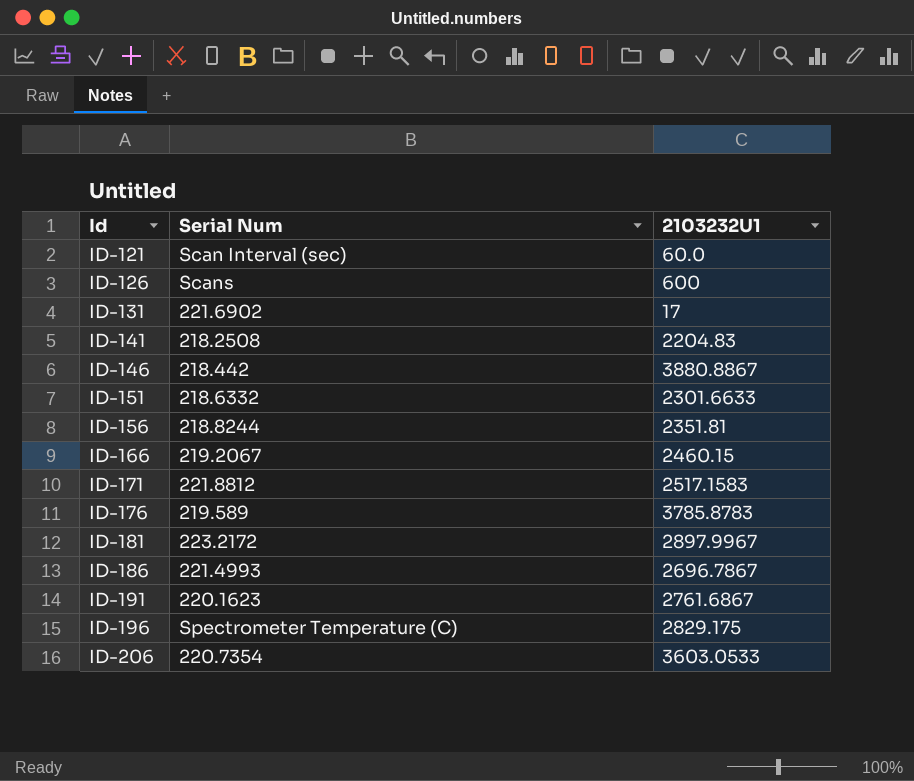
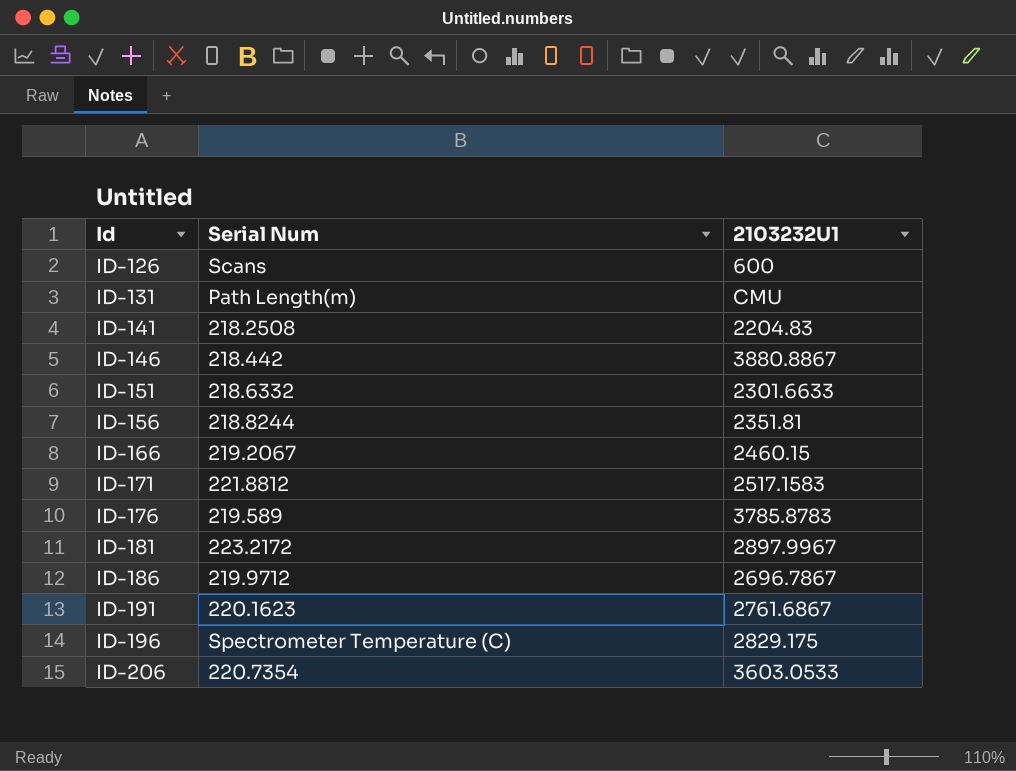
row ID-121: Scan Interval (sec) | 60.0 -> none
ID-131 | Serial Num: 221.6902 -> Path Length(m)
ID-131 | 2103232U1: 17 -> CMU
ID-186 | Serial Num: 221.4993 -> 219.9712

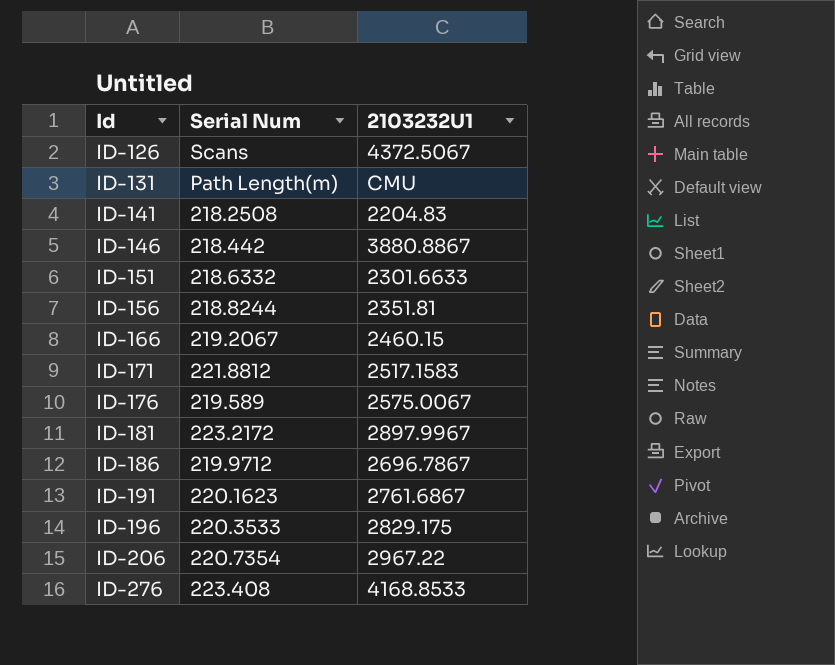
ID-126 | 2103232U1: 600 -> 4372.5067
ID-176 | 2103232U1: 3785.8783 -> 2575.0067
ID-196 | Serial Num: Spectrometer Temperature (C) -> 220.3533
ID-206 | 2103232U1: 3603.0533 -> 2967.22
row ID-276: none -> 223.408 | 4168.8533

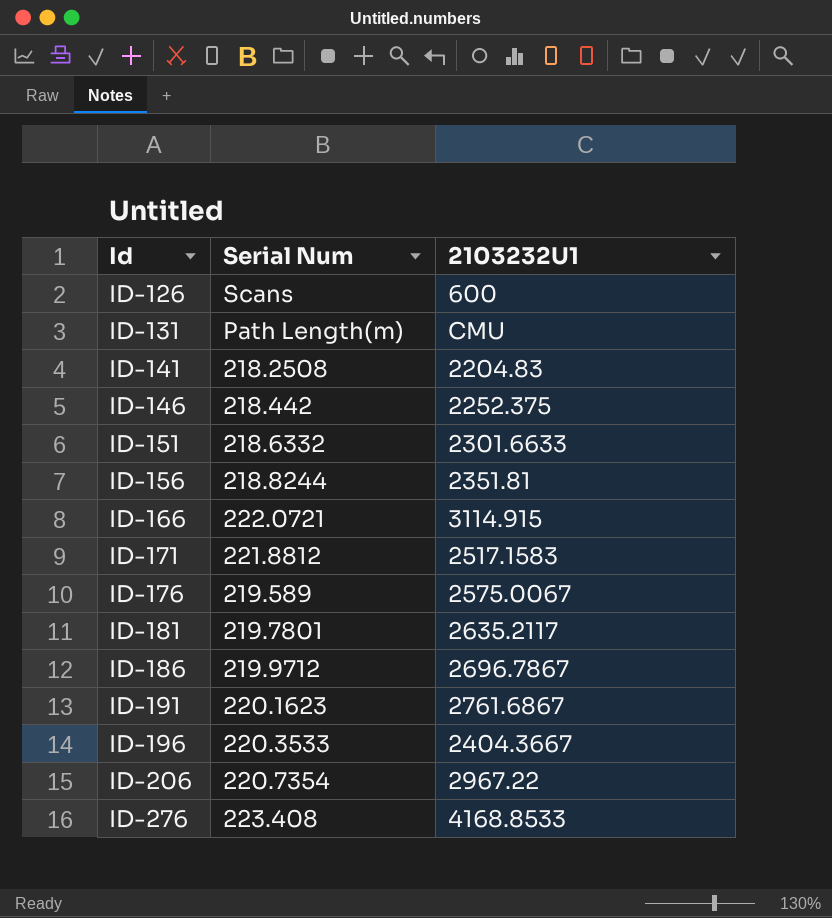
ID-126 | 2103232U1: 4372.5067 -> 600
ID-146 | 2103232U1: 3880.8867 -> 2252.375
ID-166 | Serial Num: 219.2067 -> 222.0721
ID-166 | 2103232U1: 2460.15 -> 3114.915
ID-181 | Serial Num: 223.2172 -> 219.7801
ID-181 | 2103232U1: 2897.9967 -> 2635.2117
ID-196 | 2103232U1: 2829.175 -> 2404.3667

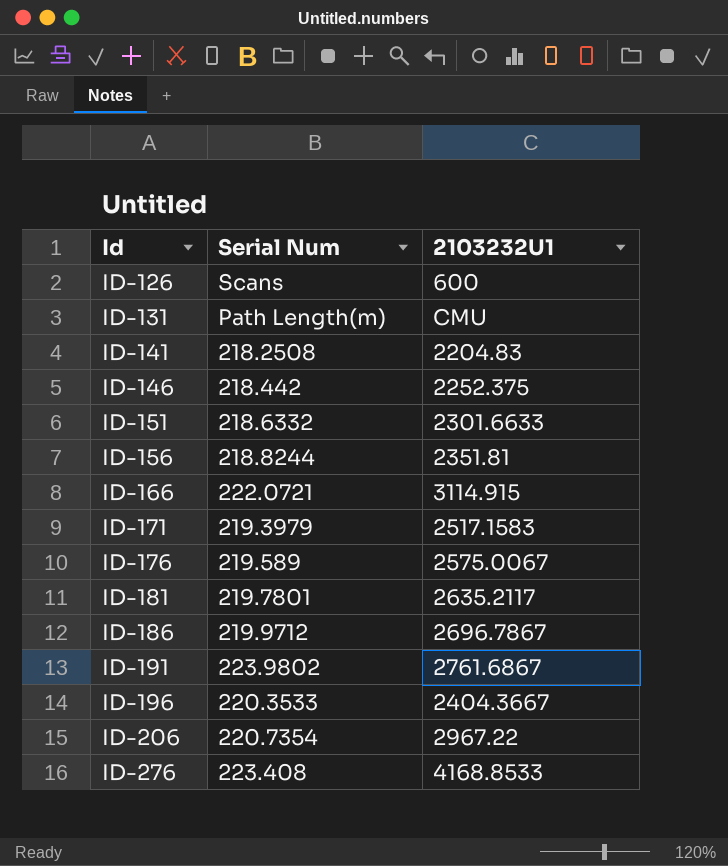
ID-171 | Serial Num: 221.8812 -> 219.3979
ID-191 | Serial Num: 220.1623 -> 223.9802

